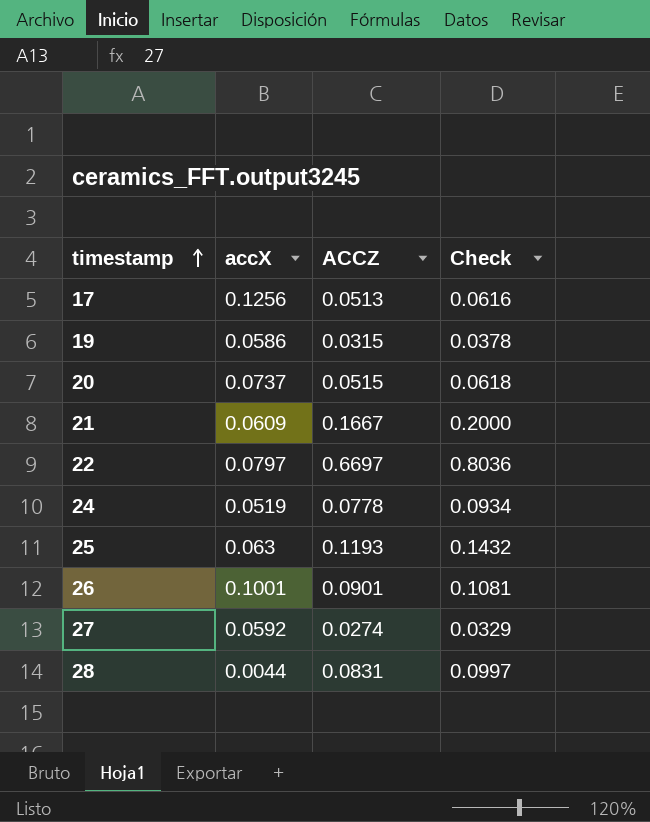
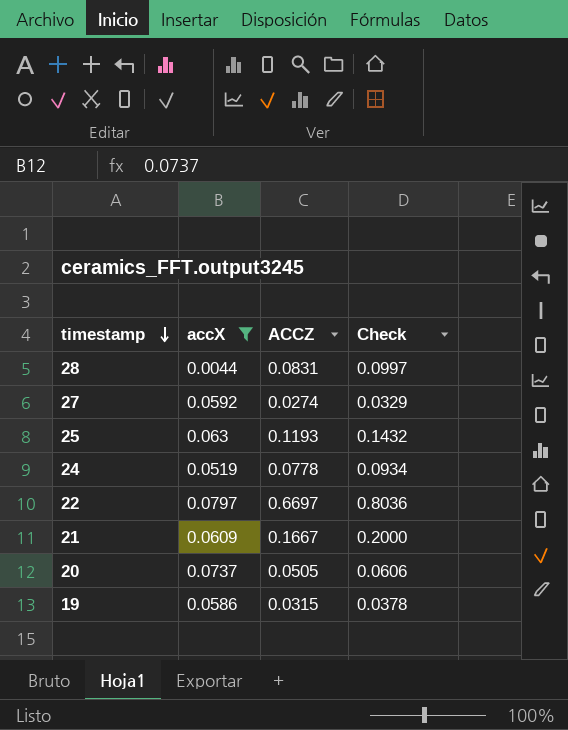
filter: none -> accX <= 0.0797
row order: timestamp ascending -> timestamp descending
20 | ACCZ: 0.0515 -> 0.0505
20 | Check: 0.0618 -> 0.0606

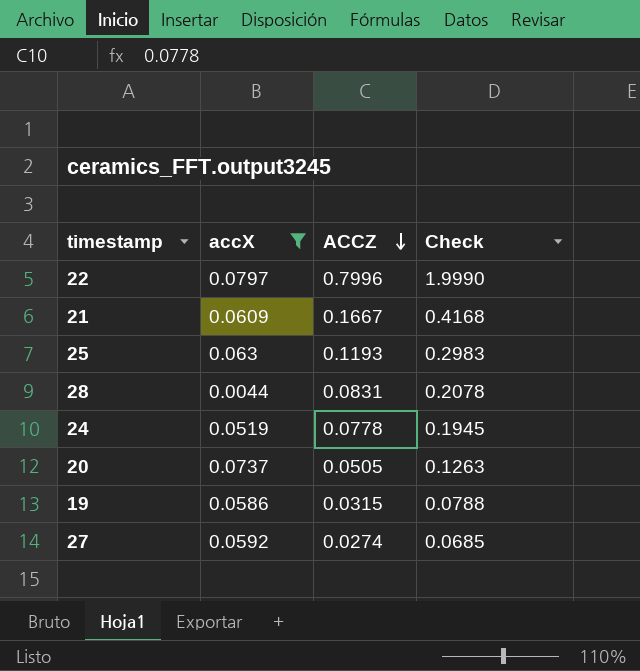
row order: timestamp descending -> ACCZ descending
column Check | formula: [ACCZ] * 1.2 -> [ACCZ] * 2.5
22 | ACCZ: 0.6697 -> 0.7996

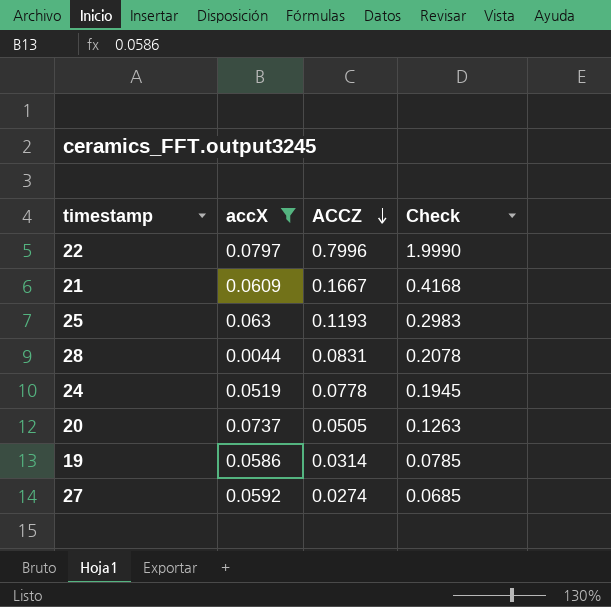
19 | ACCZ: 0.0315 -> 0.0314
19 | Check: 0.0788 -> 0.0785

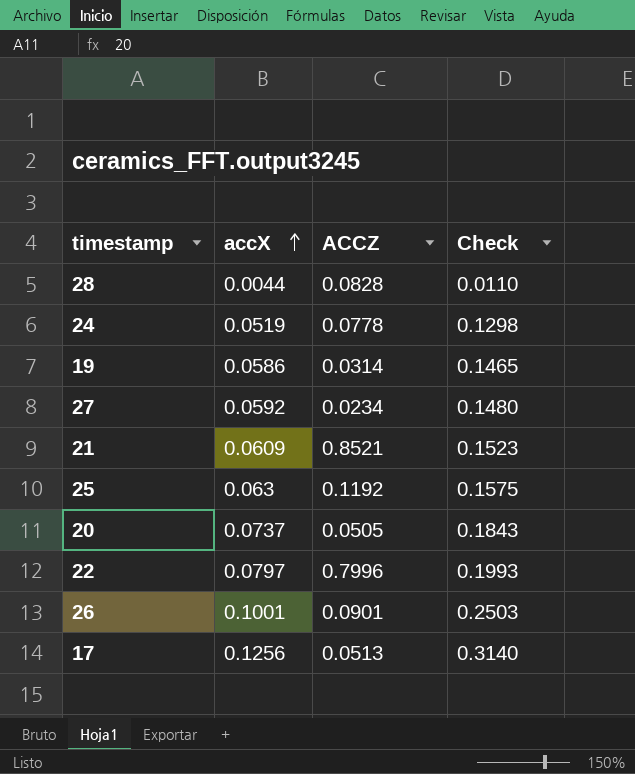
filter: accX <= 0.0797 -> none
row order: ACCZ descending -> accX ascending
column Check | formula: [ACCZ] * 2.5 -> [accX] * 2.5
28 | ACCZ: 0.0831 -> 0.0828
27 | ACCZ: 0.0274 -> 0.0234
21 | ACCZ: 0.1667 -> 0.8521
25 | ACCZ: 0.1193 -> 0.1192

